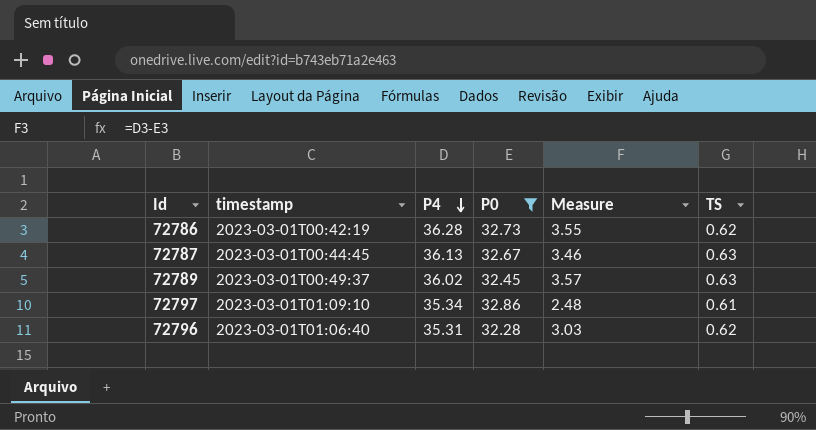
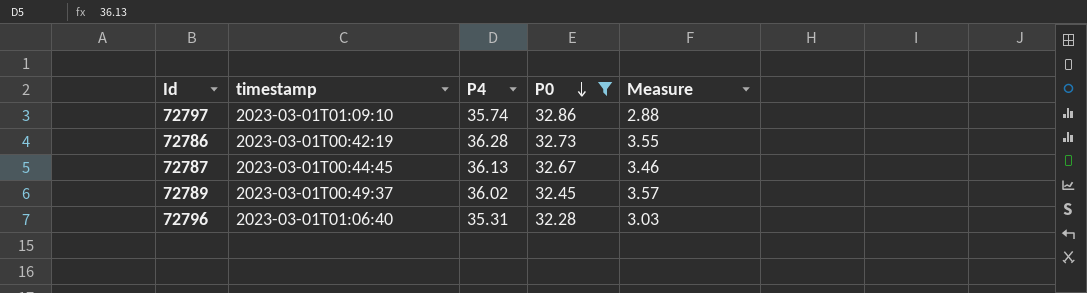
row order: P4 descending -> P0 descending
column TS | position: 6 -> none
72797 | P4: 35.34 -> 35.74
72797 | Measure: 2.48 -> 2.88

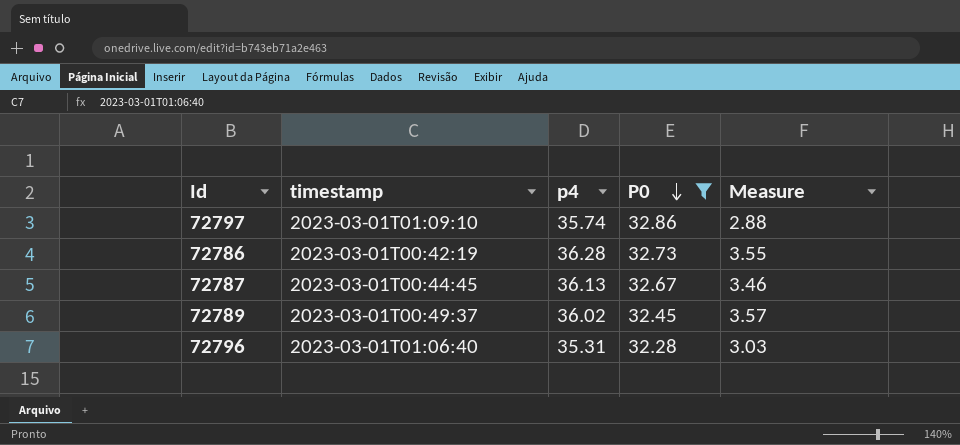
column name: P4 -> p4

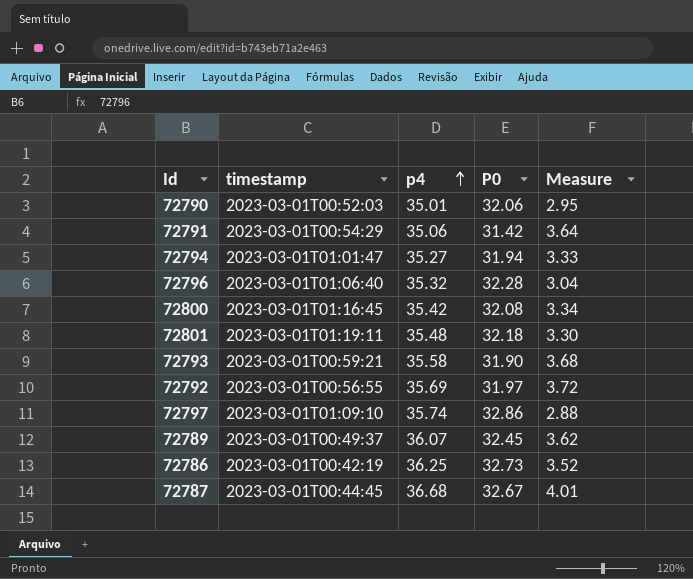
filter: P0 >= 32.28 -> none
row order: P0 descending -> p4 ascending
72796 | p4: 35.31 -> 35.32
72796 | Measure: 3.03 -> 3.04
72789 | p4: 36.02 -> 36.07
72789 | Measure: 3.57 -> 3.62
72786 | p4: 36.28 -> 36.25
72786 | Measure: 3.55 -> 3.52
72787 | p4: 36.13 -> 36.68
72787 | Measure: 3.46 -> 4.01

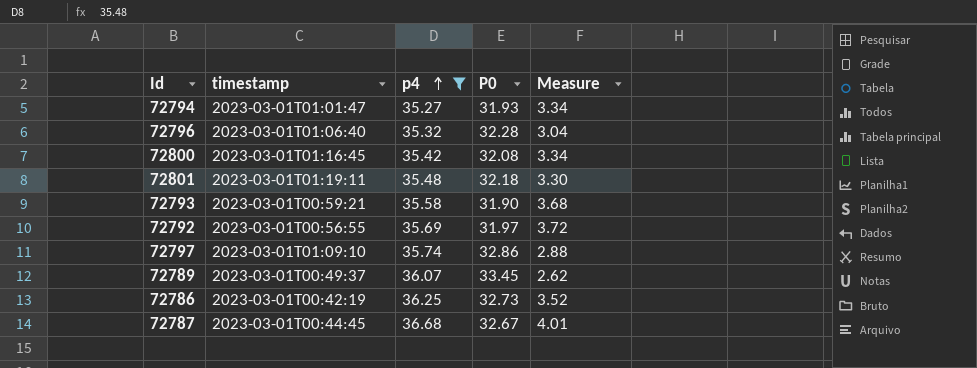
filter: none -> p4 >= 35.27
72794 | P0: 31.94 -> 31.93
72794 | Measure: 3.33 -> 3.34
72789 | P0: 32.45 -> 33.45
72789 | Measure: 3.62 -> 2.62

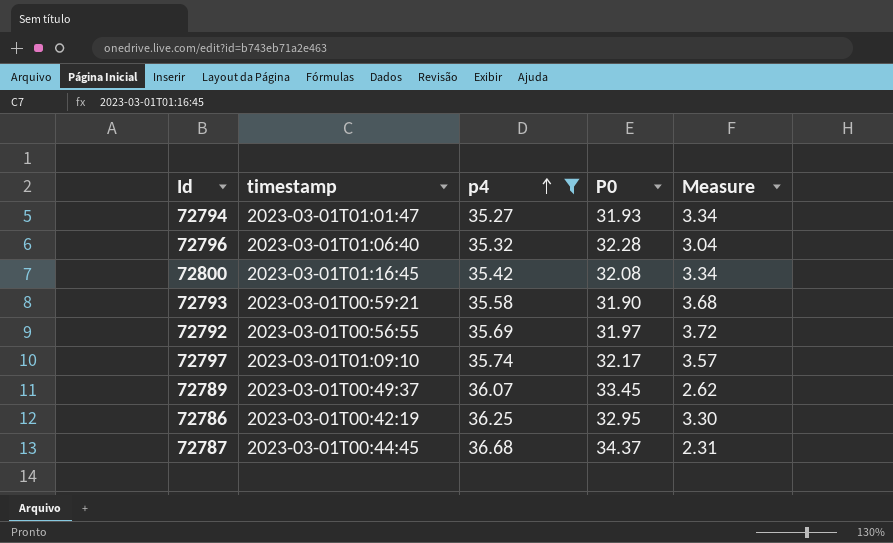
row 72801: 2023-03-01T01:19:11 | 35.48 | 32.18 | 3.30 -> none
72797 | P0: 32.86 -> 32.17
72797 | Measure: 2.88 -> 3.57
72786 | P0: 32.73 -> 32.95
72786 | Measure: 3.52 -> 3.30
72787 | P0: 32.67 -> 34.37
72787 | Measure: 4.01 -> 2.31

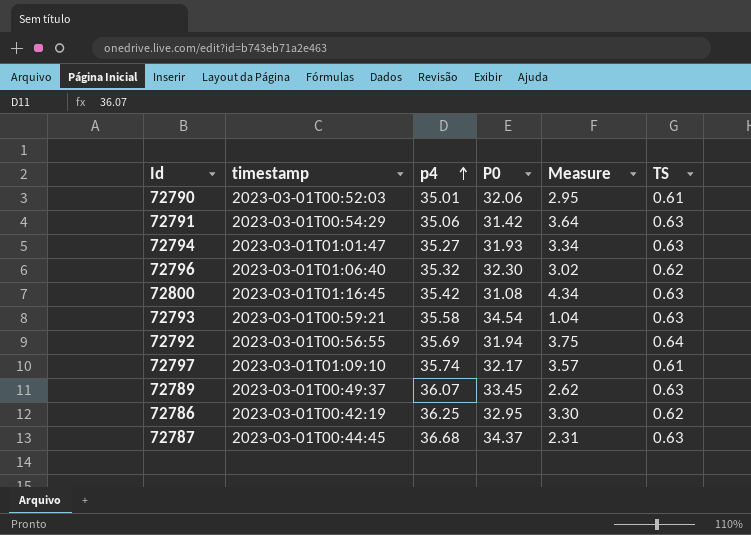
filter: p4 >= 35.27 -> none
column TS | position: none -> 6
72796 | P0: 32.28 -> 32.30
72796 | Measure: 3.04 -> 3.02
72800 | P0: 32.08 -> 31.08
72800 | Measure: 3.34 -> 4.34
72793 | P0: 31.90 -> 34.54
72793 | Measure: 3.68 -> 1.04
72792 | P0: 31.97 -> 31.94
72792 | Measure: 3.72 -> 3.75

